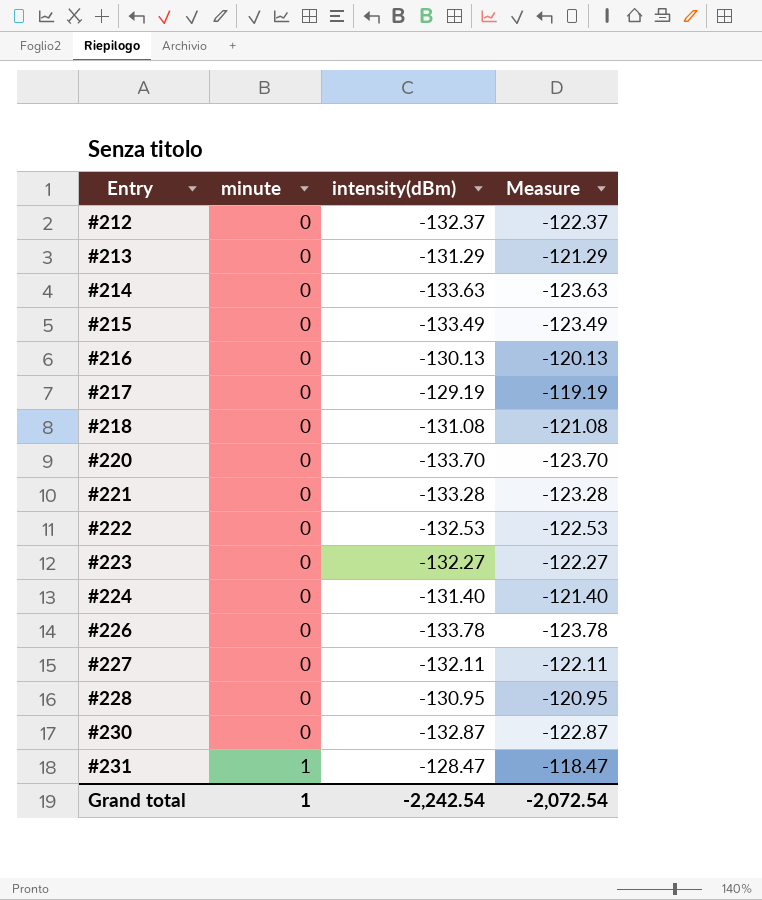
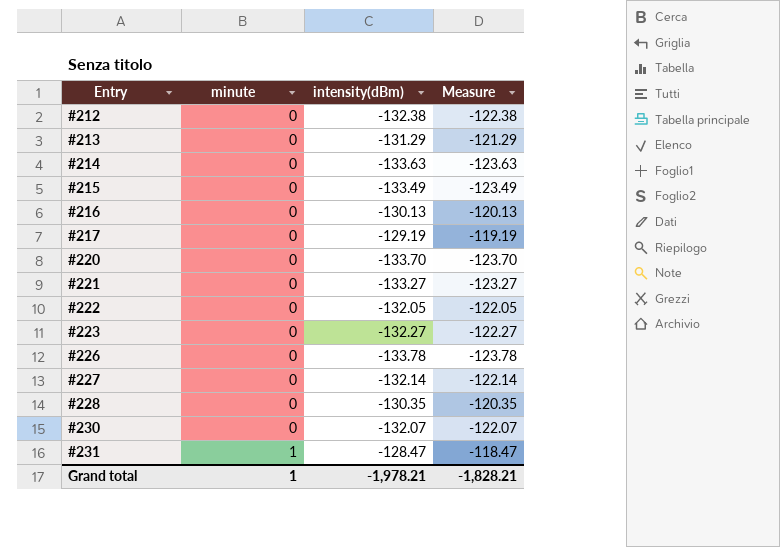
row #218: 0 | -131.08 | -121.08 -> none
row #224: 0 | -131.40 | -121.40 -> none
#212 | intensity(dBm): -132.37 -> -132.38
#212 | Measure: -122.37 -> -122.38
#221 | intensity(dBm): -133.28 -> -133.27
#221 | Measure: -123.28 -> -123.27
#222 | intensity(dBm): -132.53 -> -132.05
#222 | Measure: -122.53 -> -122.05
#227 | intensity(dBm): -132.11 -> -132.14
#227 | Measure: -122.11 -> -122.14
#228 | intensity(dBm): -130.95 -> -130.35
#228 | Measure: -120.95 -> -120.35
#230 | intensity(dBm): -132.87 -> -132.07
#230 | Measure: -122.87 -> -122.07
Grand total | intensity(dBm): -2,242.54 -> -1,978.21
Grand total | Measure: -2,072.54 -> -1,828.21

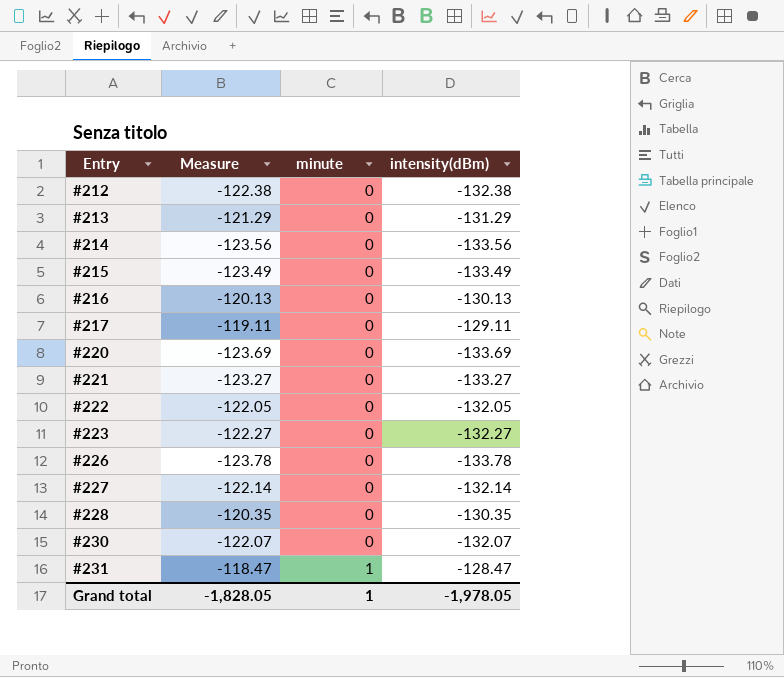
column Measure | position: 4 -> 2
#214 | Measure: -123.63 -> -123.56
#214 | intensity(dBm): -133.63 -> -133.56
#217 | Measure: -119.19 -> -119.11
#217 | intensity(dBm): -129.19 -> -129.11
#220 | Measure: -123.70 -> -123.69
#220 | intensity(dBm): -133.70 -> -133.69
Grand total | Measure: -1,828.21 -> -1,828.05
Grand total | intensity(dBm): -1,978.21 -> -1,978.05

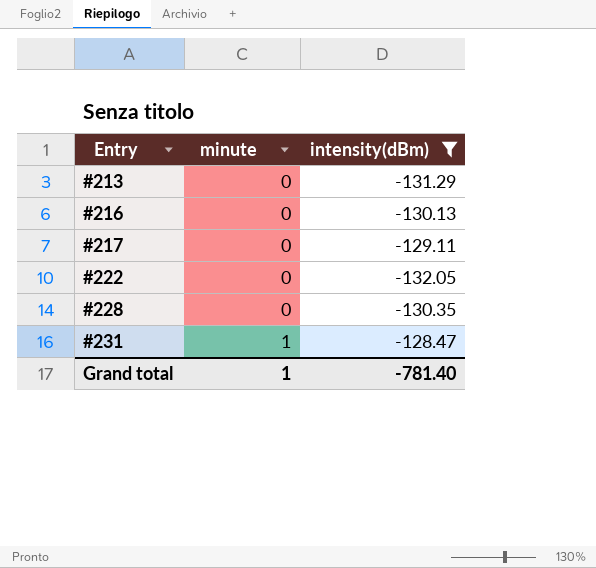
filter: none -> intensity(dBm) >= -132.05
column Measure | formula: [intensity(dBm)] + 10 -> none
Grand total | intensity(dBm): -1,978.05 -> -781.40

